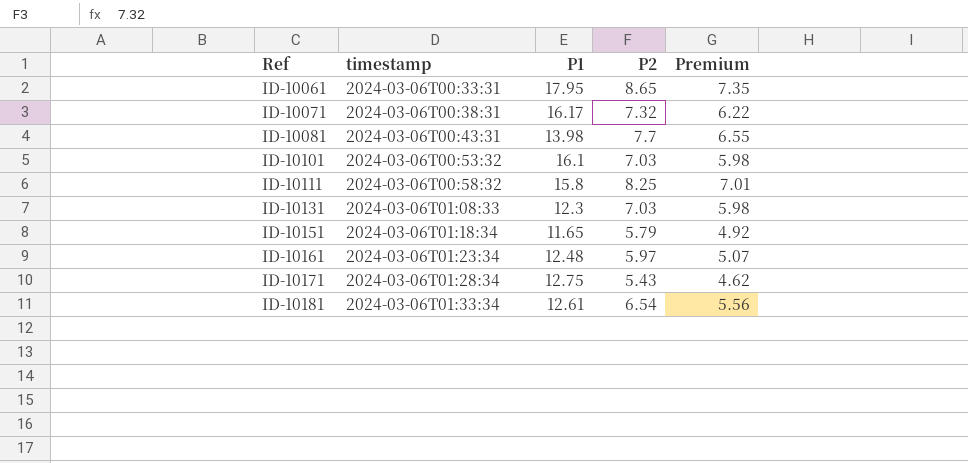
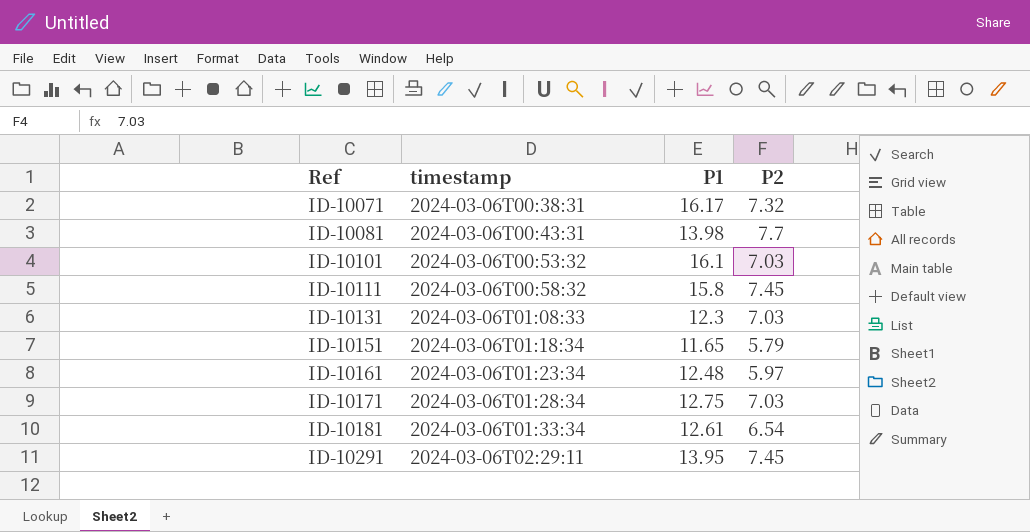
column Premium | formula: [P2] * 0.85 -> none
row ID-10061: 2024-03-06T00:33:31 | 17.95 | 8.65 | 7.35 -> none
ID-10111 | P2: 8.25 -> 7.45
ID-10171 | P2: 5.43 -> 7.03
row ID-10291: none -> 2024-03-06T02:29:11 | 13.95 | 7.45

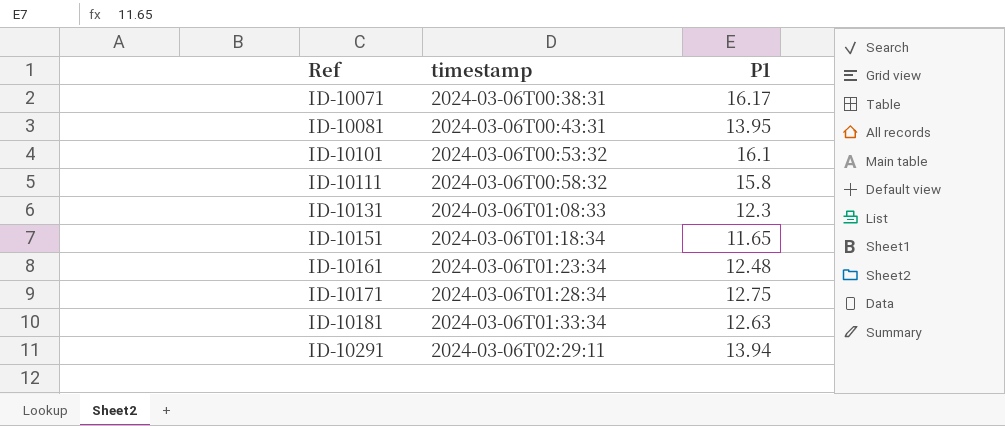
column P2 | position: 4 -> none
ID-10081 | P1: 13.98 -> 13.95
ID-10181 | P1: 12.61 -> 12.63
ID-10291 | P1: 13.95 -> 13.94

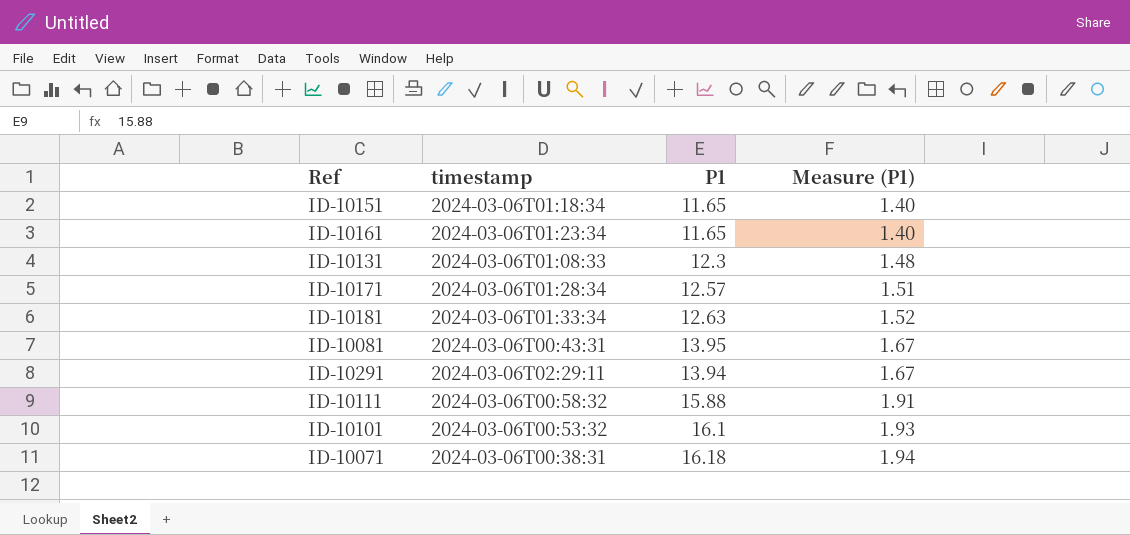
row order: Ref ascending -> Measure (P1) ascending
column Measure (P1) | formula: none -> [P1] * 0.12
ID-10161 | P1: 12.48 -> 11.65
ID-10171 | P1: 12.75 -> 12.57
ID-10111 | P1: 15.8 -> 15.88
ID-10071 | P1: 16.17 -> 16.18

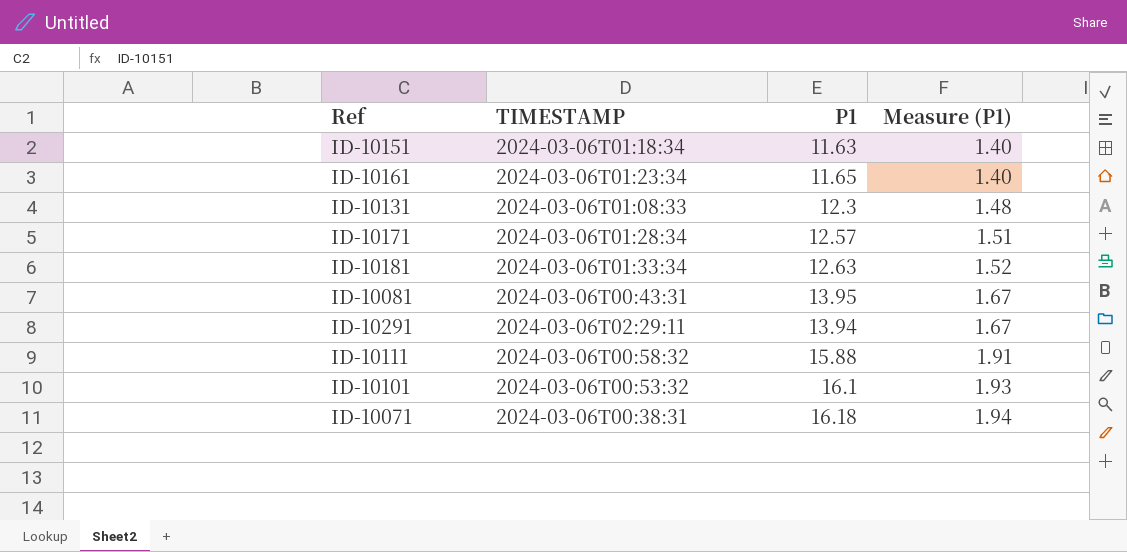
column name: timestamp -> TIMESTAMP
ID-10151 | P1: 11.65 -> 11.63

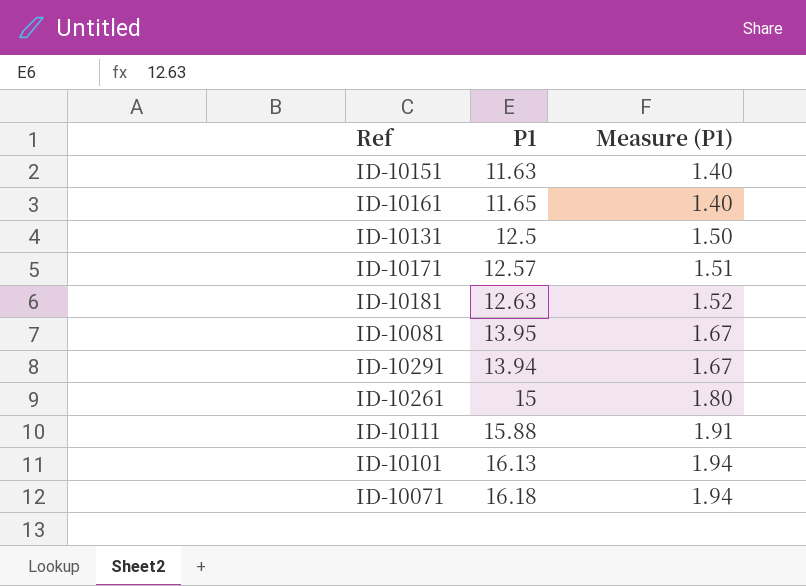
column TIMESTAMP | position: 2 -> none
ID-10131 | P1: 12.3 -> 12.5
ID-10131 | Measure (P1): 1.48 -> 1.50
row ID-10261: none -> 15 | 1.80
ID-10101 | P1: 16.1 -> 16.13
ID-10101 | Measure (P1): 1.93 -> 1.94

